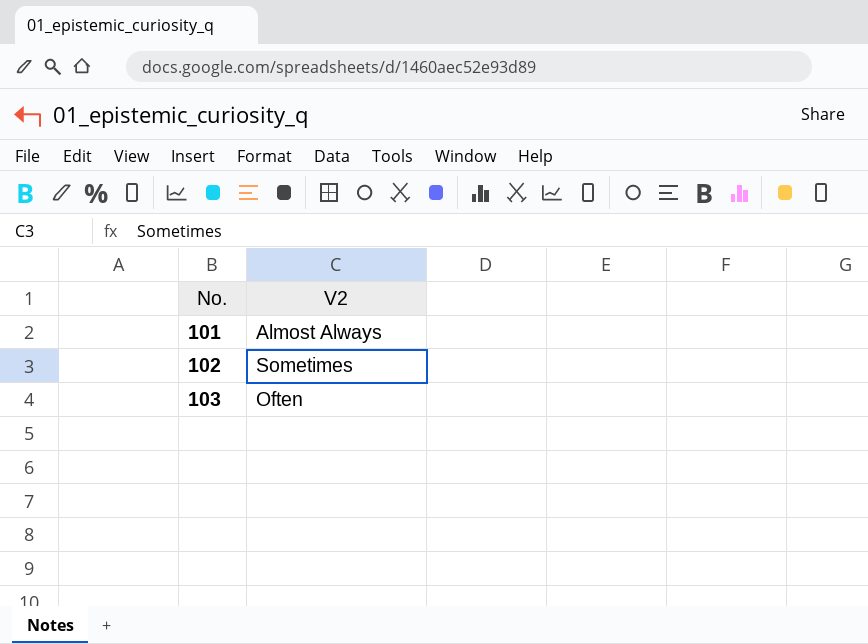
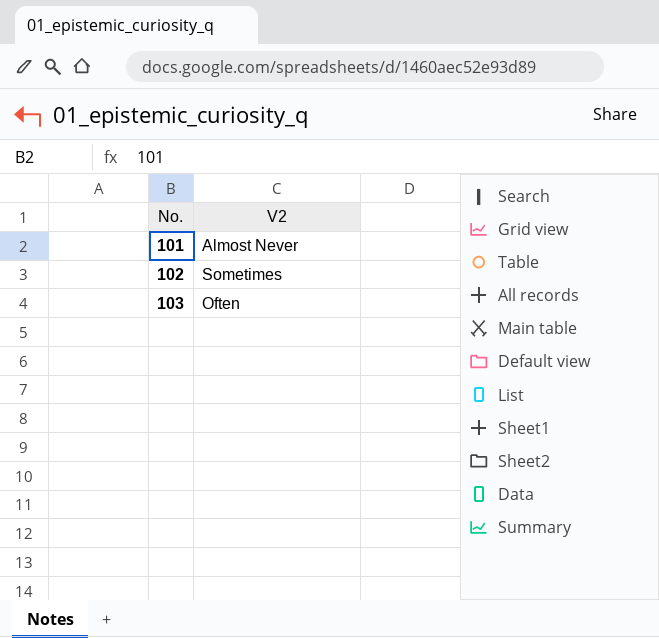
101 | V2: Almost Always -> Almost Never

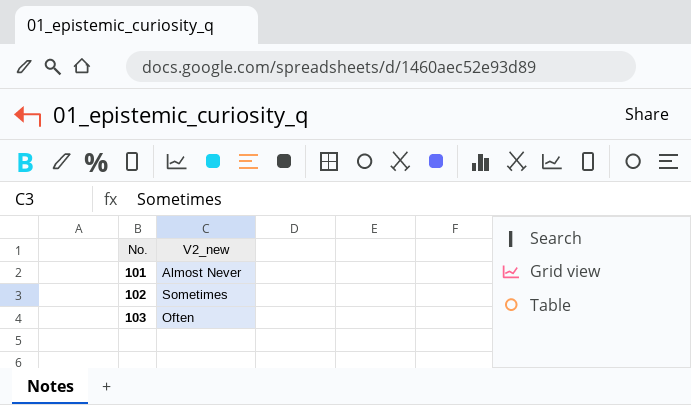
column name: V2 -> V2_new

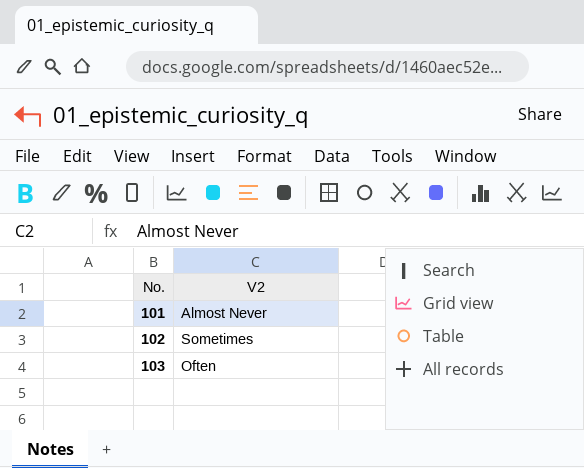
column name: V2_new -> V2

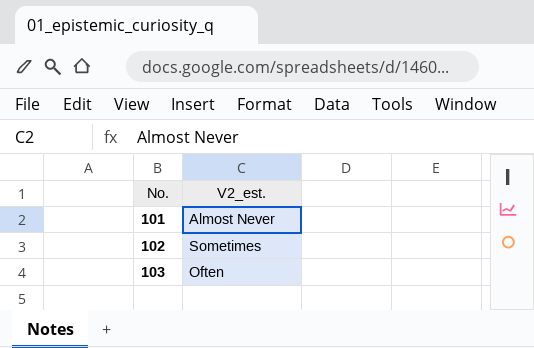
column name: V2 -> V2_est.

